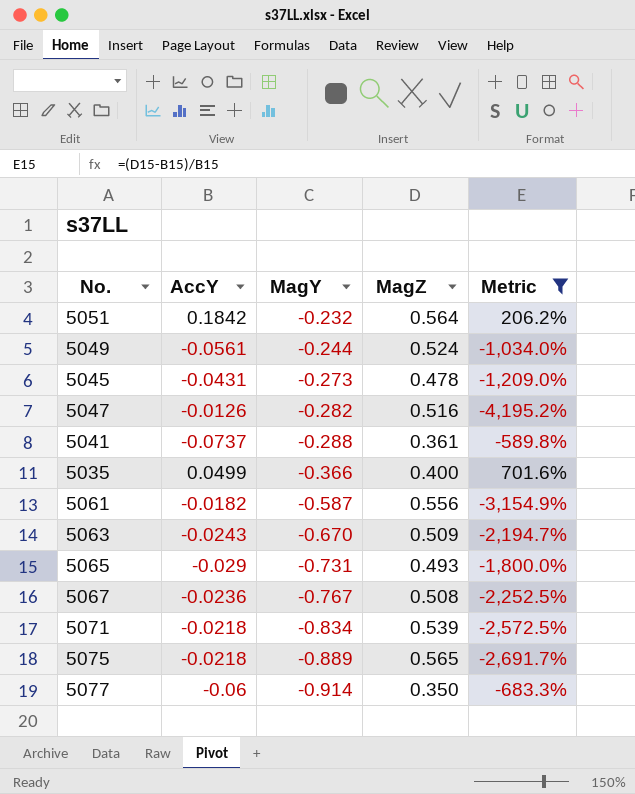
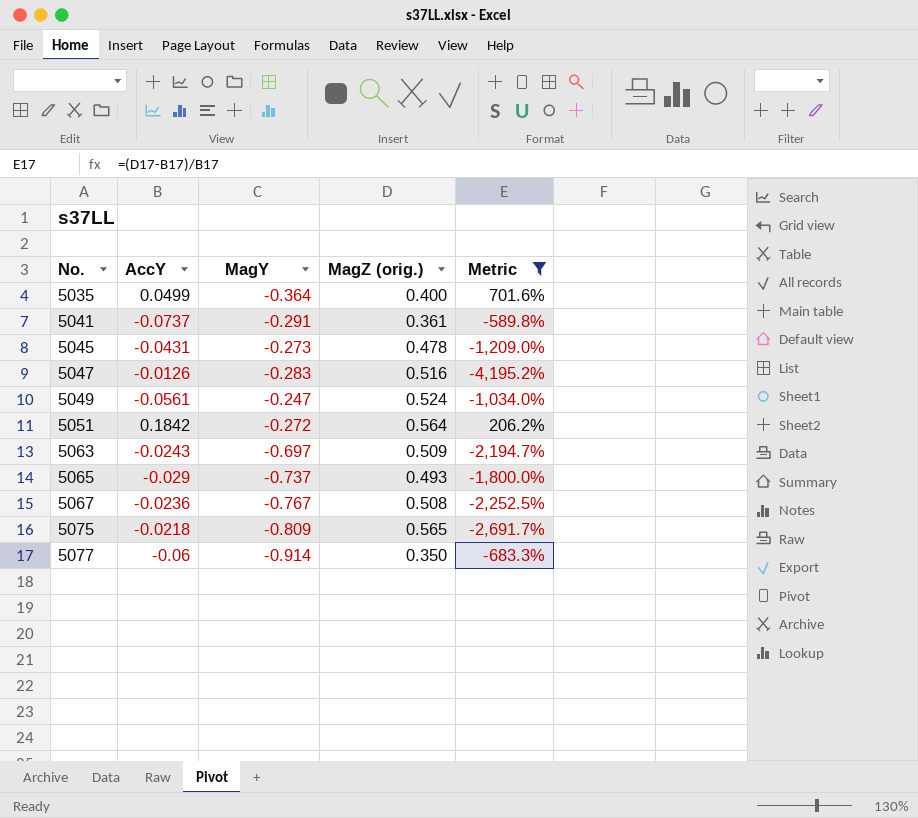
row order: MagY descending -> No. ascending
column name: MagZ -> MagZ (orig.)
row 5061: -0.0182 | -0.587 | 0.556 | -3,154.9% -> none
row 5071: -0.0218 | -0.834 | 0.539 | -2,572.5% -> none
5035 | MagY: -0.366 -> -0.364
5041 | MagY: -0.288 -> -0.291
5047 | MagY: -0.282 -> -0.283
5049 | MagY: -0.244 -> -0.247
5051 | MagY: -0.232 -> -0.272
5063 | MagY: -0.670 -> -0.697
5065 | MagY: -0.731 -> -0.737
5075 | MagY: -0.889 -> -0.809

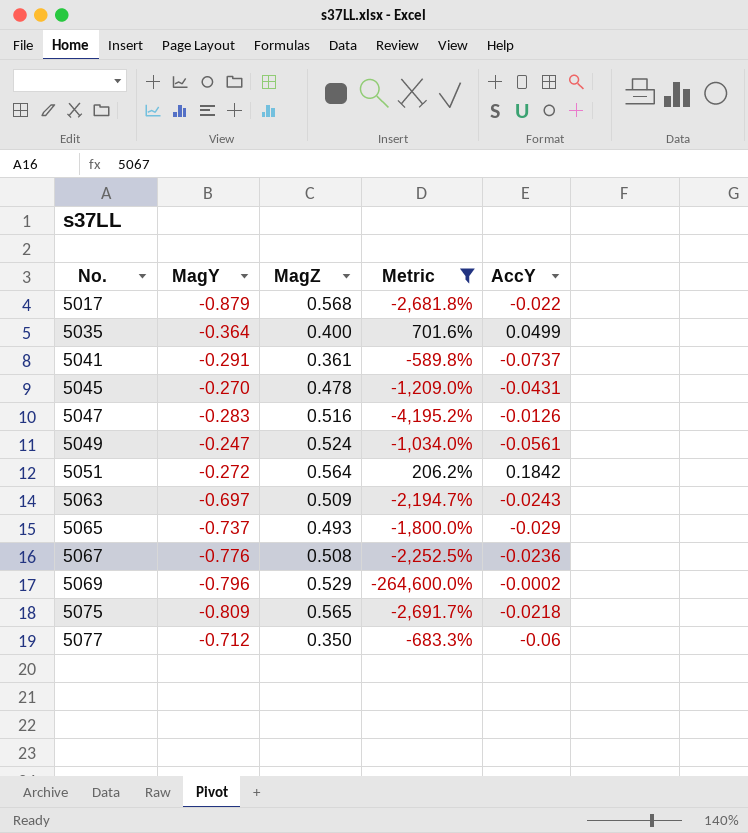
column name: MagZ (orig.) -> MagZ
column AccY | position: 2 -> 5
row 5017: none -> -0.879 | 0.568 | -2,681.8% | -0.022
5045 | MagY: -0.273 -> -0.270
5067 | MagY: -0.767 -> -0.776
row 5069: none -> -0.796 | 0.529 | -264,600.0% | -0.0002
5077 | MagY: -0.914 -> -0.712

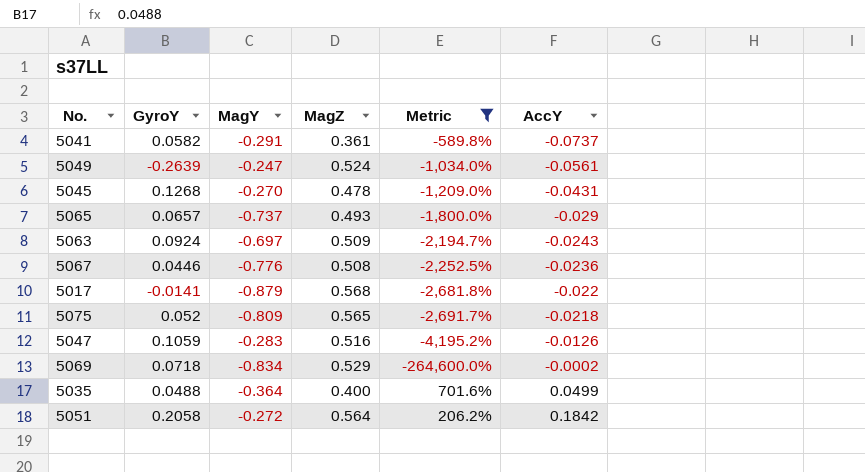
row order: No. ascending -> AccY ascending
column GyroY | position: none -> 2
row 5077: -0.712 | 0.350 | -683.3% | -0.06 -> none
5069 | MagY: -0.796 -> -0.834

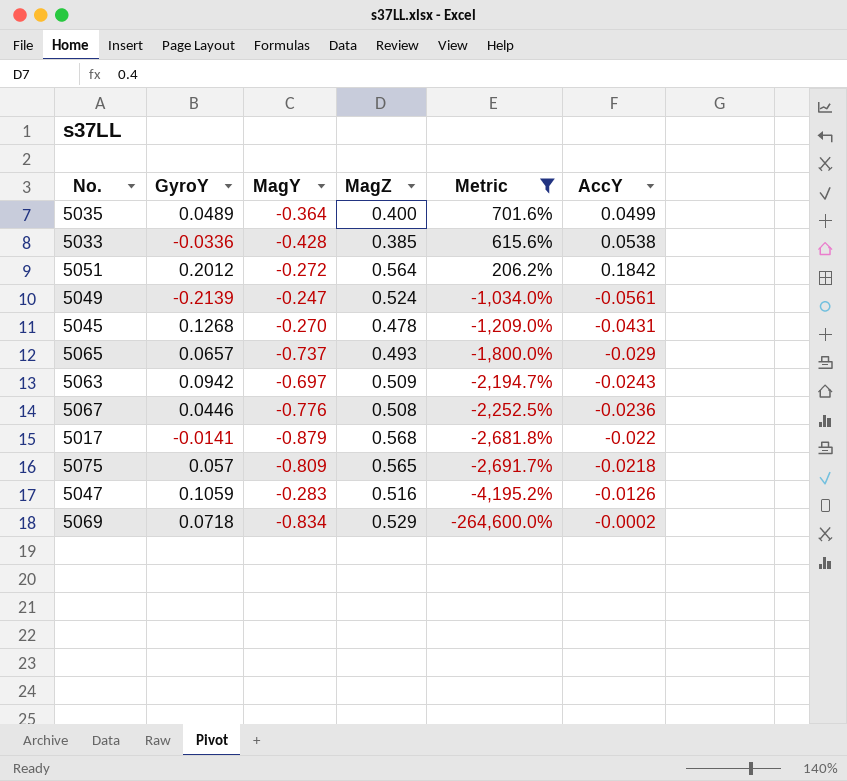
row order: AccY ascending -> Metric descending
row 5041: 0.0582 | -0.291 | 0.361 | -589.8% | -0.0737 -> none
5035 | GyroY: 0.0488 -> 0.0489
row 5033: none -> -0.0336 | -0.428 | 0.385 | 615.6% | 0.0538
5051 | GyroY: 0.2058 -> 0.2012
5049 | GyroY: -0.2639 -> -0.2139
5063 | GyroY: 0.0924 -> 0.0942
5075 | GyroY: 0.052 -> 0.057

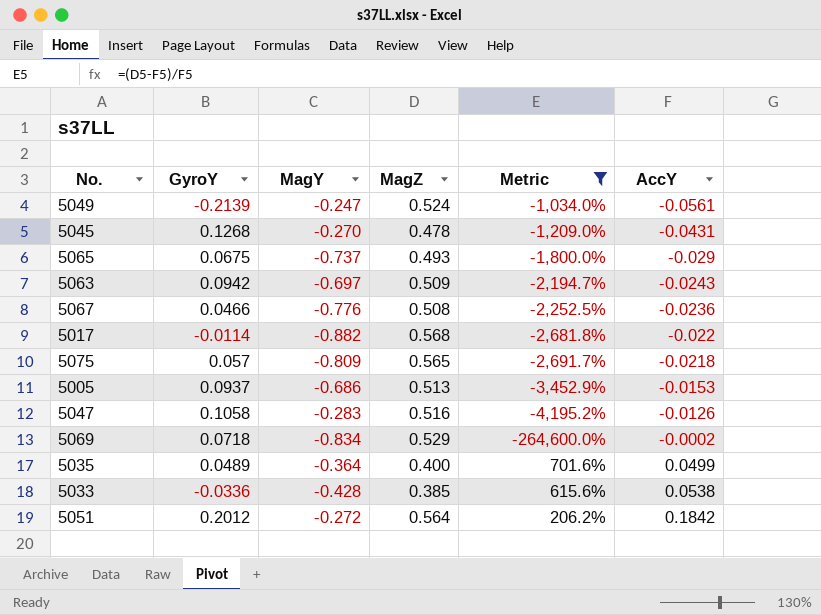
row order: Metric descending -> AccY ascending
5065 | GyroY: 0.0657 -> 0.0675
5067 | GyroY: 0.0446 -> 0.0466
5017 | GyroY: -0.0141 -> -0.0114
5017 | MagY: -0.879 -> -0.882
row 5005: none -> 0.0937 | -0.686 | 0.513 | -3,452.9% | -0.0153
5047 | GyroY: 0.1059 -> 0.1058

